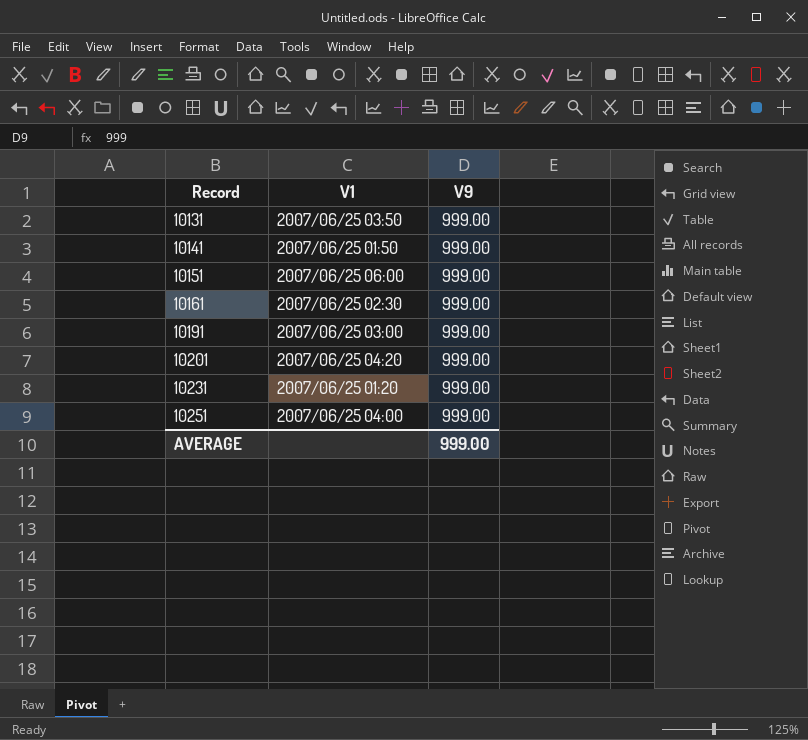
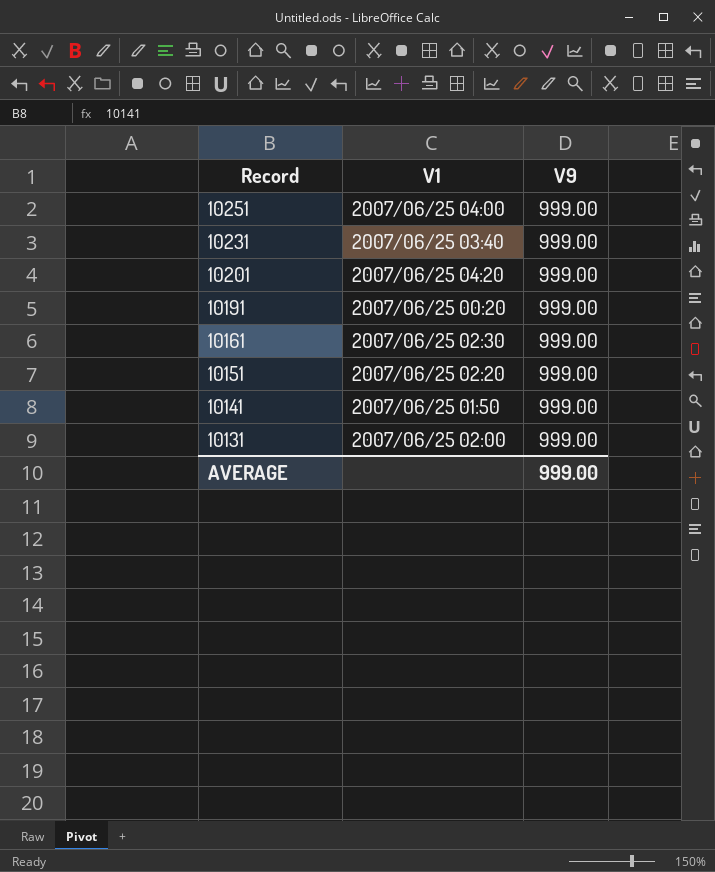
row order: Record ascending -> Record descending
10231 | V1: 2007/06/25 01:20 -> 2007/06/25 03:40
10191 | V1: 2007/06/25 03:00 -> 2007/06/25 00:20
10151 | V1: 2007/06/25 06:00 -> 2007/06/25 02:20
10131 | V1: 2007/06/25 03:50 -> 2007/06/25 02:00

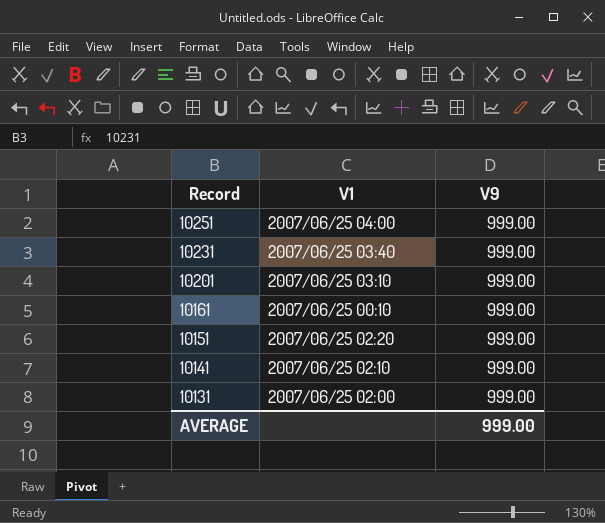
row 10191: 2007/06/25 00:20 | 999.00 -> none
10201 | V1: 2007/06/25 04:20 -> 2007/06/25 03:10
10161 | V1: 2007/06/25 02:30 -> 2007/06/25 00:10
10141 | V1: 2007/06/25 01:50 -> 2007/06/25 02:10

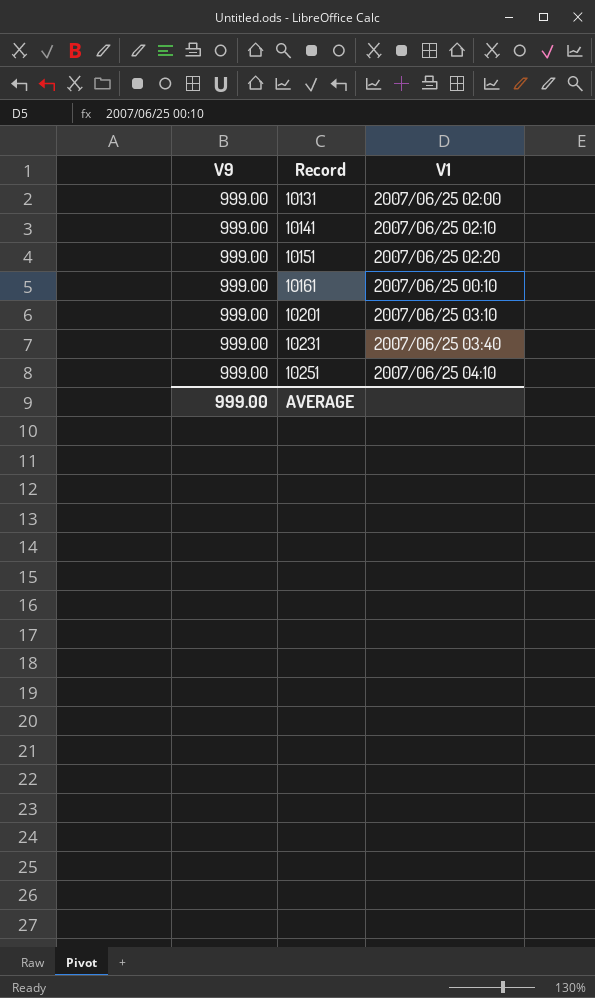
row order: Record descending -> Record ascending
column V9 | position: 3 -> 1
10251 | V1: 2007/06/25 04:00 -> 2007/06/25 04:10

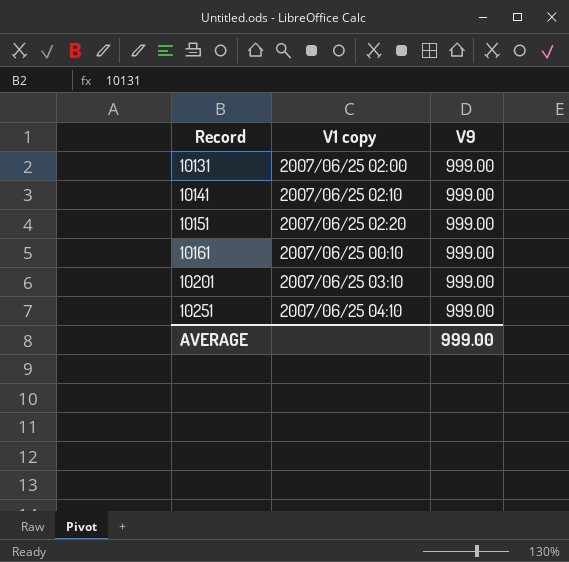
column name: V1 -> V1 copy
column V9 | position: 1 -> 3
row 10231: 999.00 | 2007/06/25 03:40 -> none

